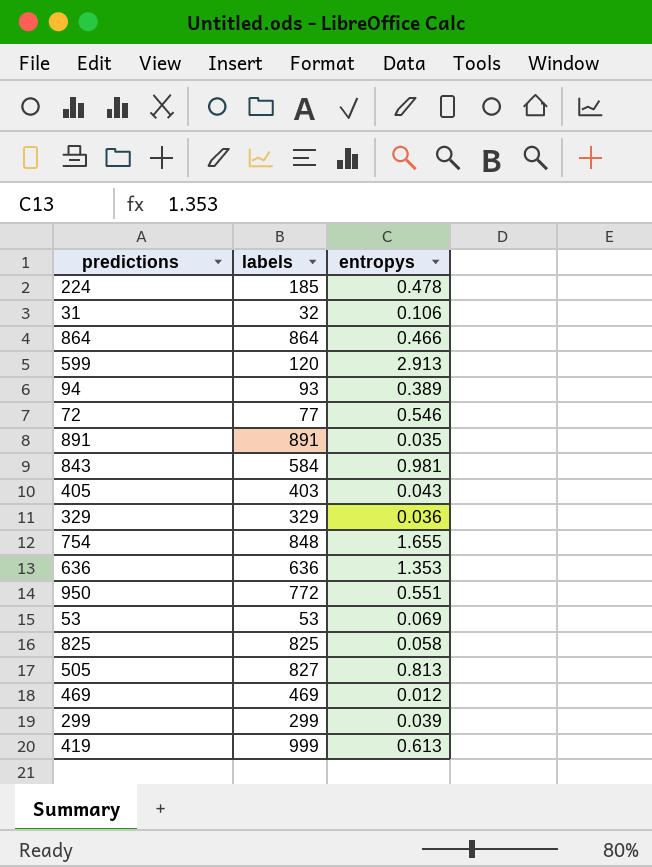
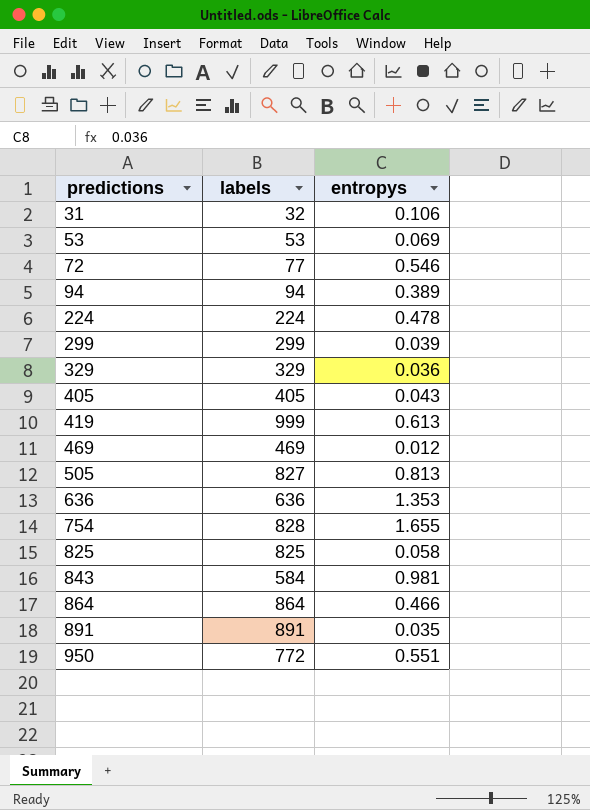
row order: none -> predictions ascending
row 599: 120 | 2.913 -> none
94 | labels: 93 -> 94
224 | labels: 185 -> 224
405 | labels: 403 -> 405
754 | labels: 848 -> 828

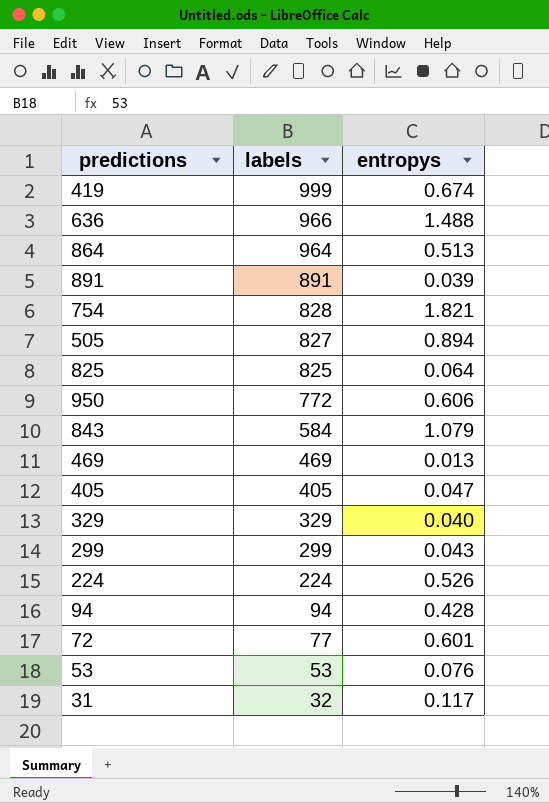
row order: predictions ascending -> labels descending
419 | entropys: 0.613 -> 0.674
636 | labels: 636 -> 966
636 | entropys: 1.353 -> 1.488
864 | labels: 864 -> 964
864 | entropys: 0.466 -> 0.513
891 | entropys: 0.035 -> 0.039
754 | entropys: 1.655 -> 1.821
505 | entropys: 0.813 -> 0.894
825 | entropys: 0.058 -> 0.064
950 | entropys: 0.551 -> 0.606
843 | entropys: 0.981 -> 1.079
469 | entropys: 0.012 -> 0.013
405 | entropys: 0.043 -> 0.047
329 | entropys: 0.036 -> 0.040
299 | entropys: 0.039 -> 0.043
224 | entropys: 0.478 -> 0.526
94 | entropys: 0.389 -> 0.428
72 | entropys: 0.546 -> 0.601
53 | entropys: 0.069 -> 0.076
31 | entropys: 0.106 -> 0.117

